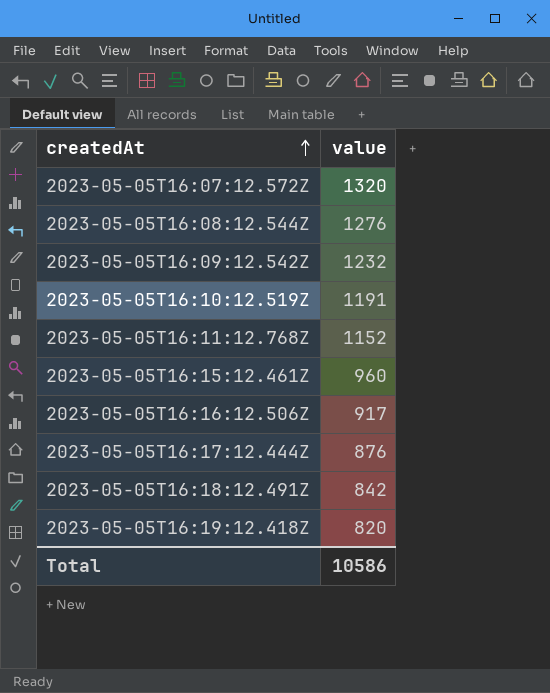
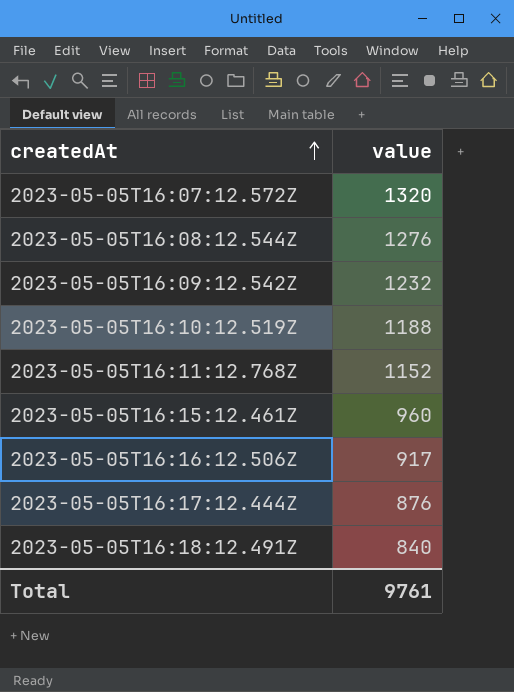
row 2023-05-05T16:19:12.418Z: 820 -> none
2023-05-05T16:10:12.519Z | value: 1191 -> 1188
2023-05-05T16:18:12.491Z | value: 842 -> 840
Total | value: 10586 -> 9761

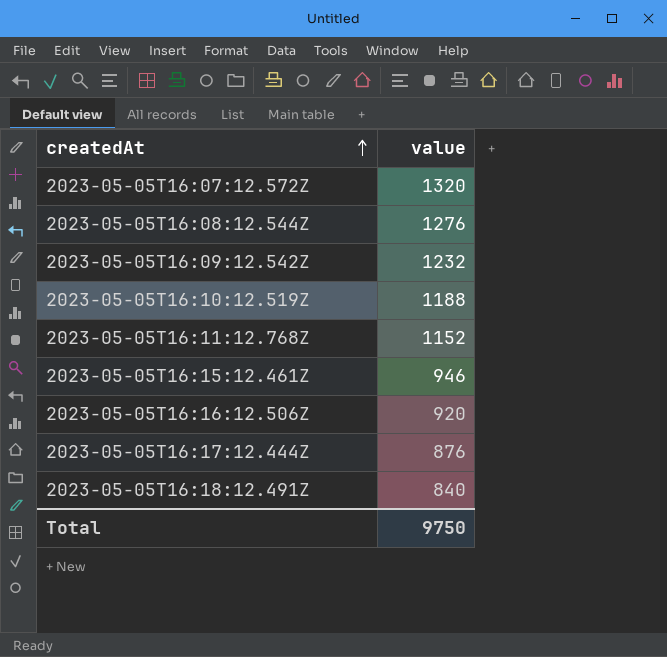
2023-05-05T16:15:12.461Z | value: 960 -> 946
2023-05-05T16:16:12.506Z | value: 917 -> 920
Total | value: 9761 -> 9750

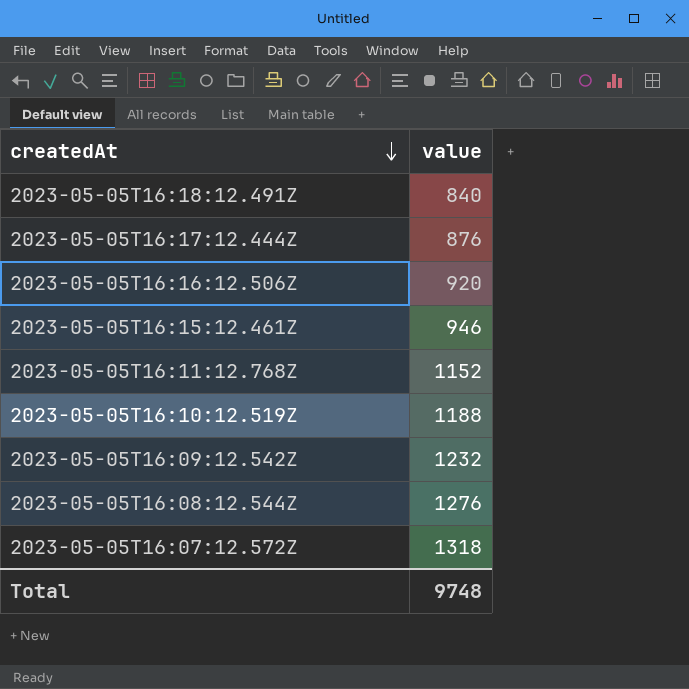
row order: createdAt ascending -> createdAt descending
2023-05-05T16:07:12.572Z | value: 1320 -> 1318
Total | value: 9750 -> 9748

